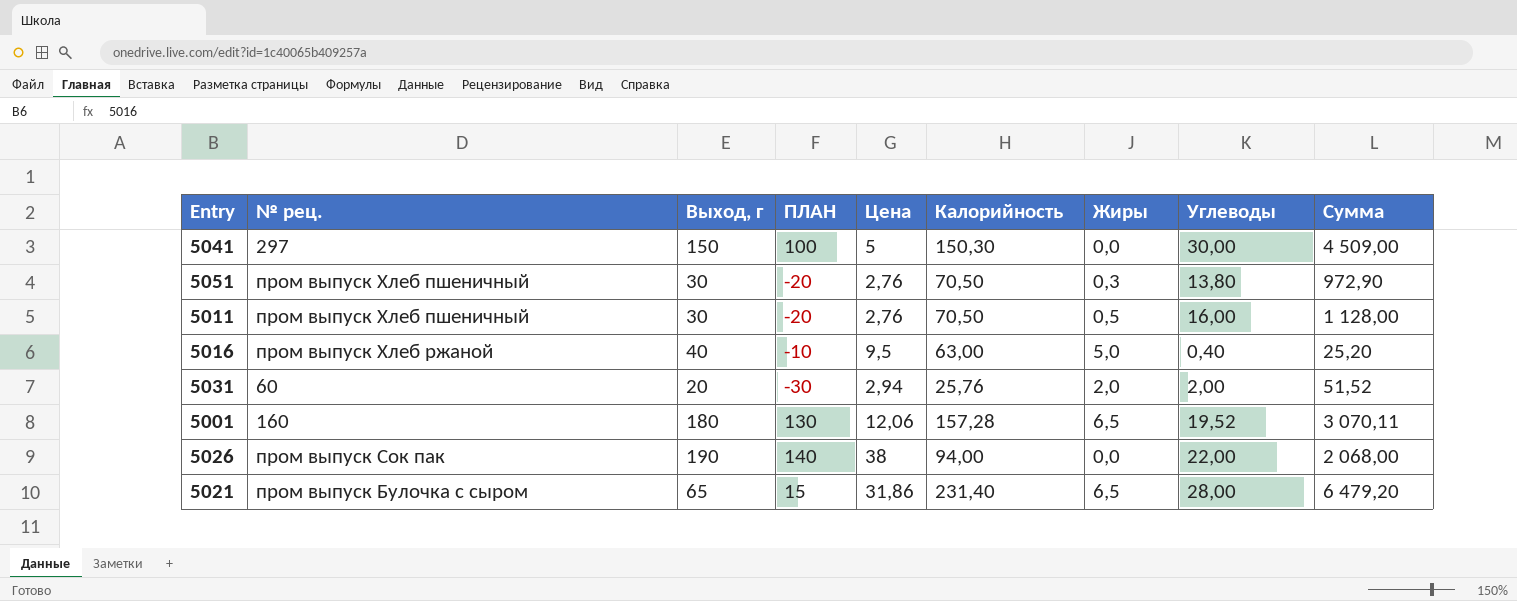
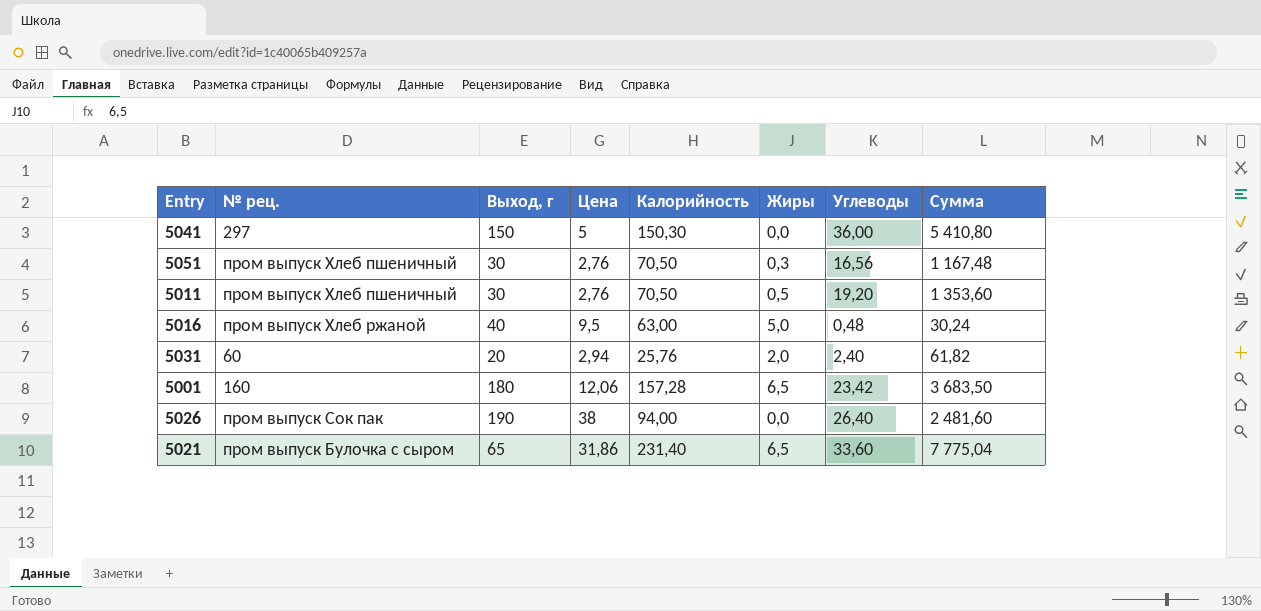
column ПЛАН | formula: [Выход, г] - 50 -> none
5041 | Углеводы: 30,00 -> 36,00
5041 | Сумма: 4 509,00 -> 5 410,80
5051 | Углеводы: 13,80 -> 16,56
5051 | Сумма: 972,90 -> 1 167,48
5011 | Углеводы: 16,00 -> 19,20
5011 | Сумма: 1 128,00 -> 1 353,60
5016 | Углеводы: 0,40 -> 0,48
5016 | Сумма: 25,20 -> 30,24
5031 | Углеводы: 2,00 -> 2,40
5031 | Сумма: 51,52 -> 61,82
5001 | Углеводы: 19,52 -> 23,42
5001 | Сумма: 3 070,11 -> 3 683,50
5026 | Углеводы: 22,00 -> 26,40
5026 | Сумма: 2 068,00 -> 2 481,60
5021 | Углеводы: 28,00 -> 33,60
5021 | Сумма: 6 479,20 -> 7 775,04

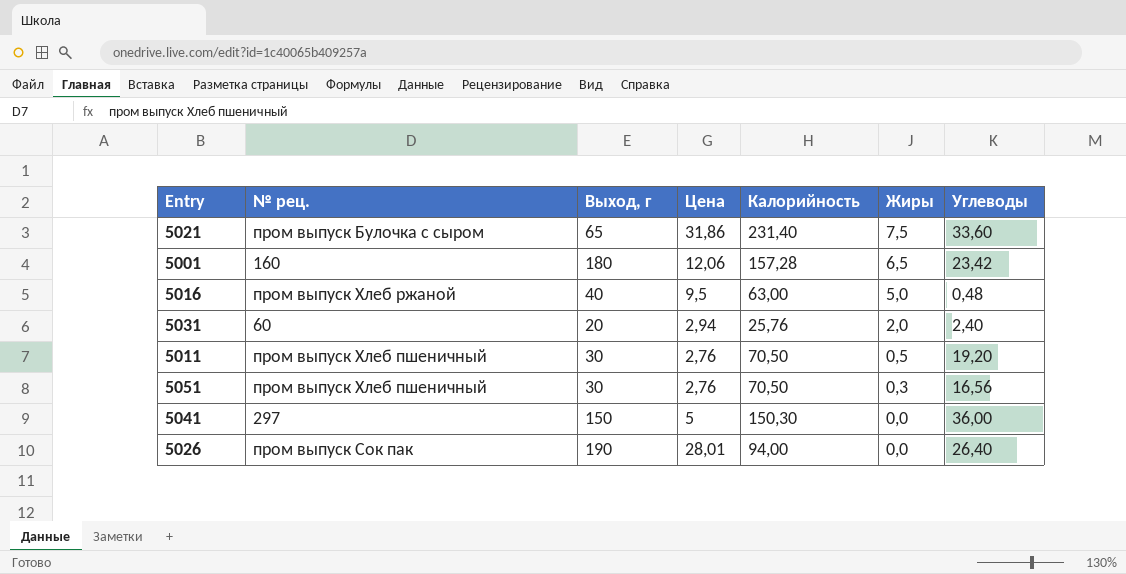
row order: none -> Жиры descending
column Сумма | formula: [Калорийность] * [Углеводы] -> none
5021 | Жиры: 6,5 -> 7,5
5026 | Цена: 38 -> 28,01

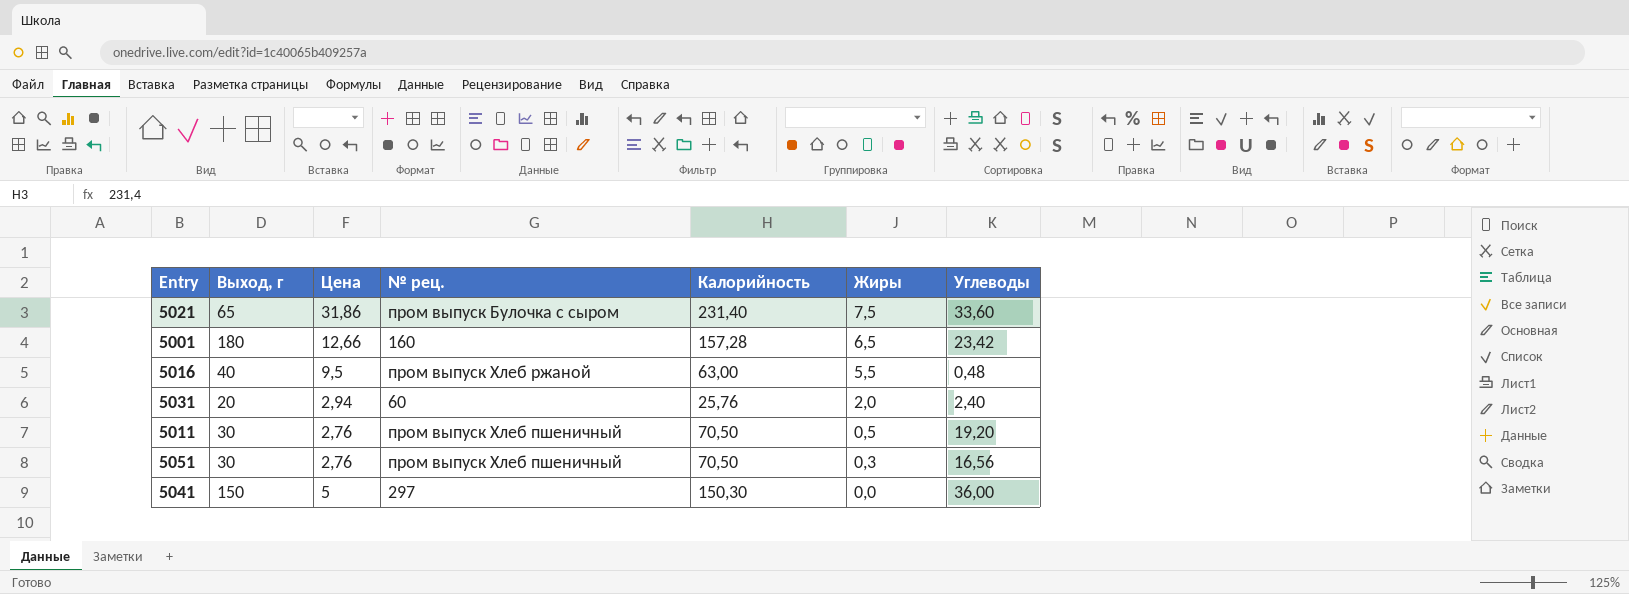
column № рец. | position: 2 -> 4
row 5026: пром выпуск Сок пак | 190 | 28,01 | 94,00 | 0,0 | 26,40 -> none
5001 | Цена: 12,06 -> 12,66
5016 | Жиры: 5,0 -> 5,5

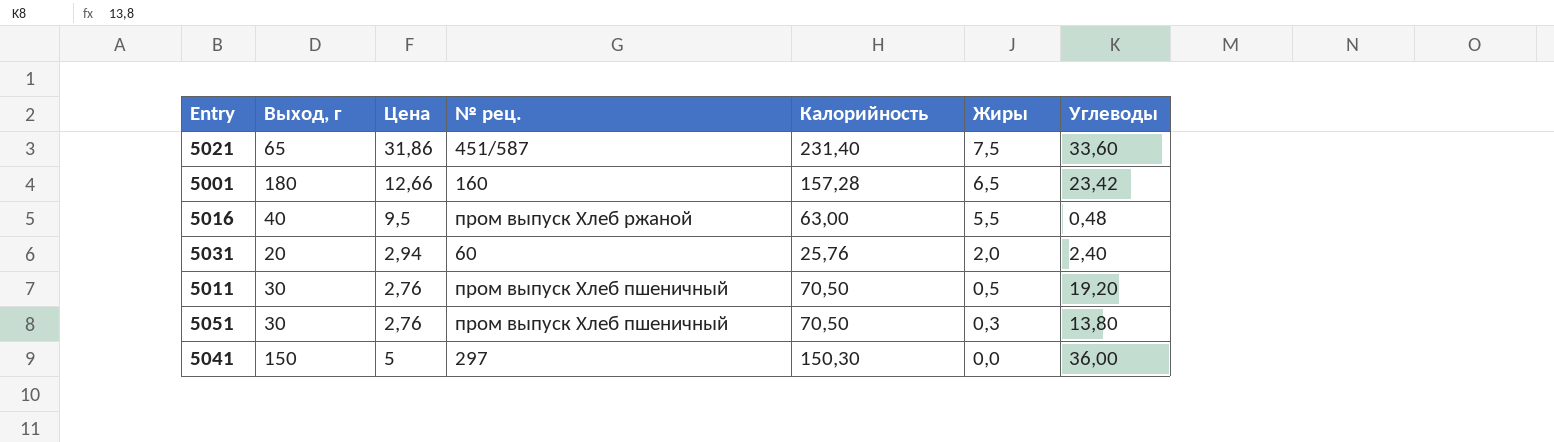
5021 | № рец.: пром выпуск Булочка с сыром -> 451/587
5051 | Углеводы: 16,56 -> 13,80

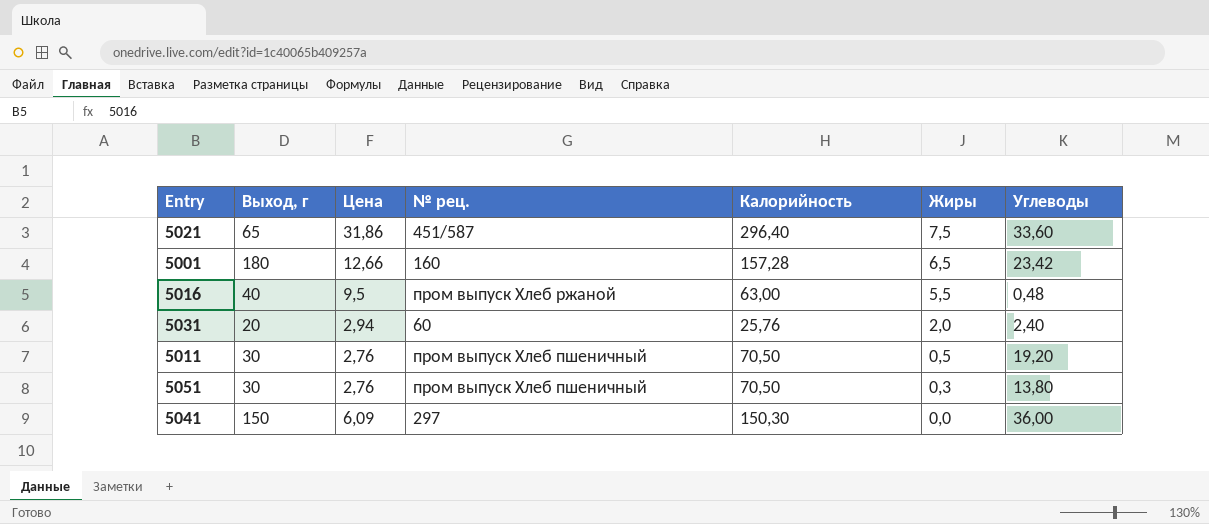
5021 | Калорийность: 231,40 -> 296,40
5041 | Цена: 5 -> 6,09

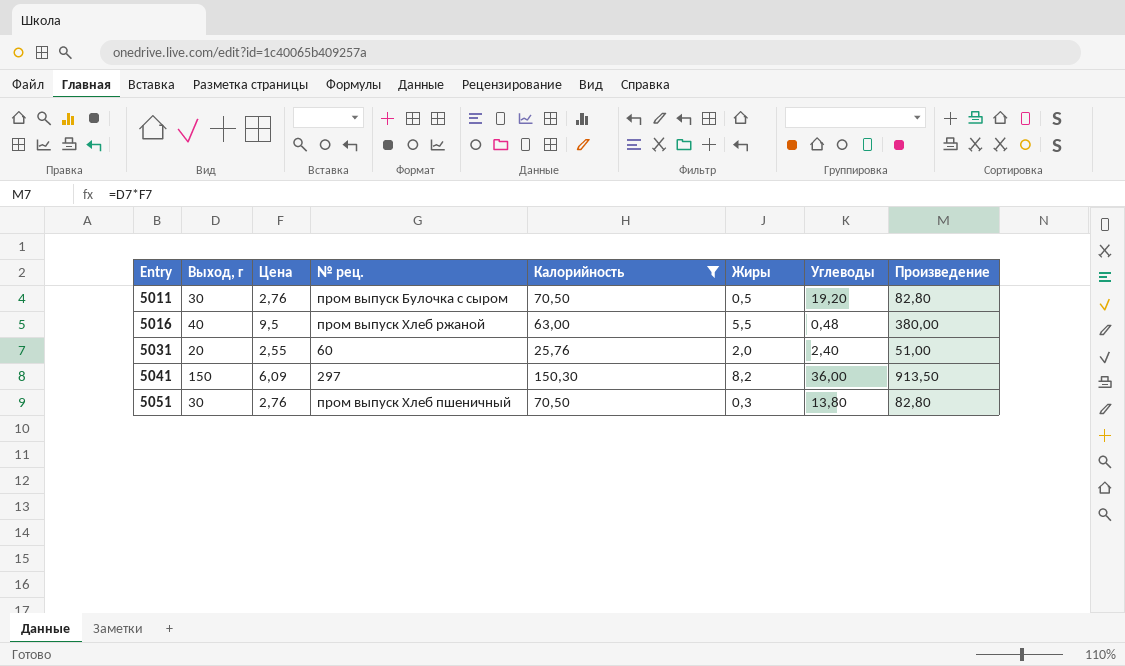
filter: none -> Калорийность <= 150,30
row order: Жиры descending -> Entry ascending
column Произведение | formula: none -> [Выход, г] * [Цена]
5011 | № рец.: пром выпуск Хлеб пшеничный -> пром выпуск Булочка с сыром
5031 | Цена: 2,94 -> 2,55
5041 | Жиры: 0,0 -> 8,2

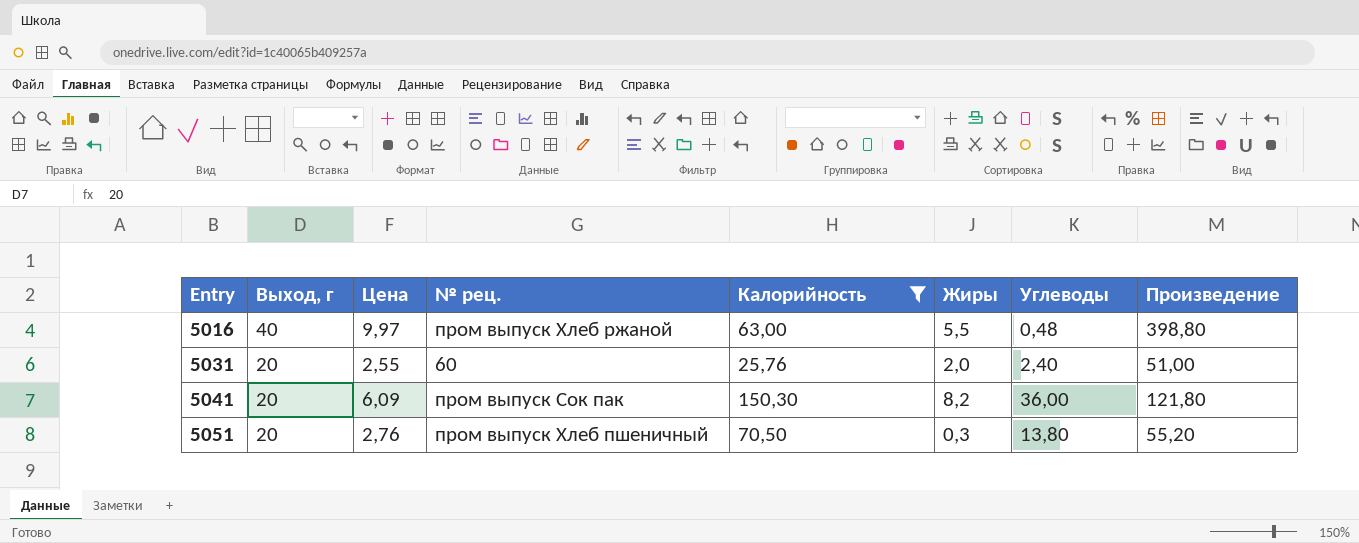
row 5011: 30 | 2,76 | пром выпуск Булочка с сыром | 70,50 | 0,5 | 19,20 | 82,80 -> none
5016 | Цена: 9,5 -> 9,97
5016 | Произведение: 380,00 -> 398,80
5041 | Выход, г: 150 -> 20
5041 | № рец.: 297 -> пром выпуск Сок пак
5041 | Произведение: 913,50 -> 121,80
5051 | Выход, г: 30 -> 20
5051 | Произведение: 82,80 -> 55,20

